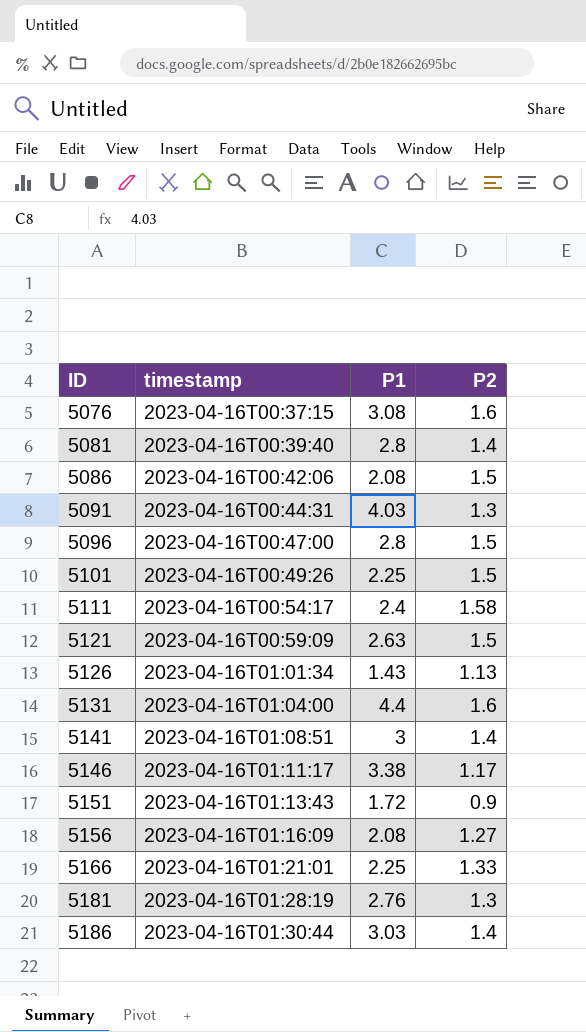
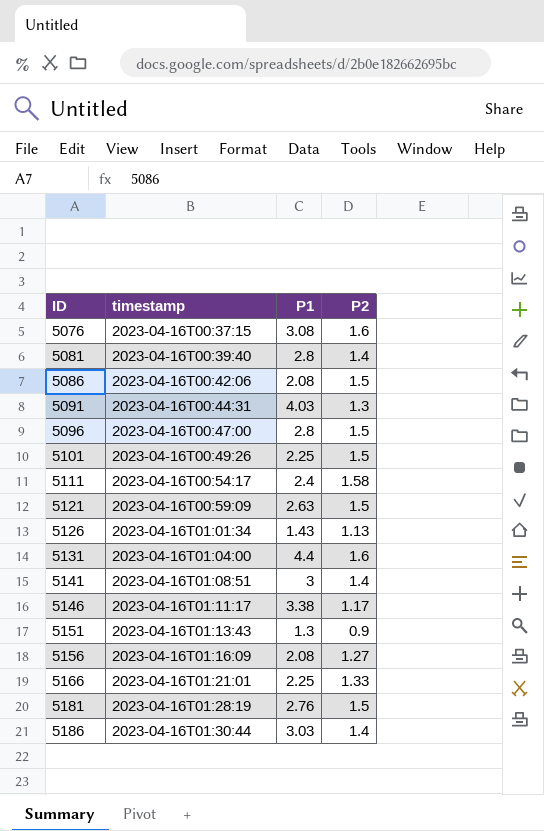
5151 | P1: 1.72 -> 1.3
5181 | P2: 1.3 -> 1.5

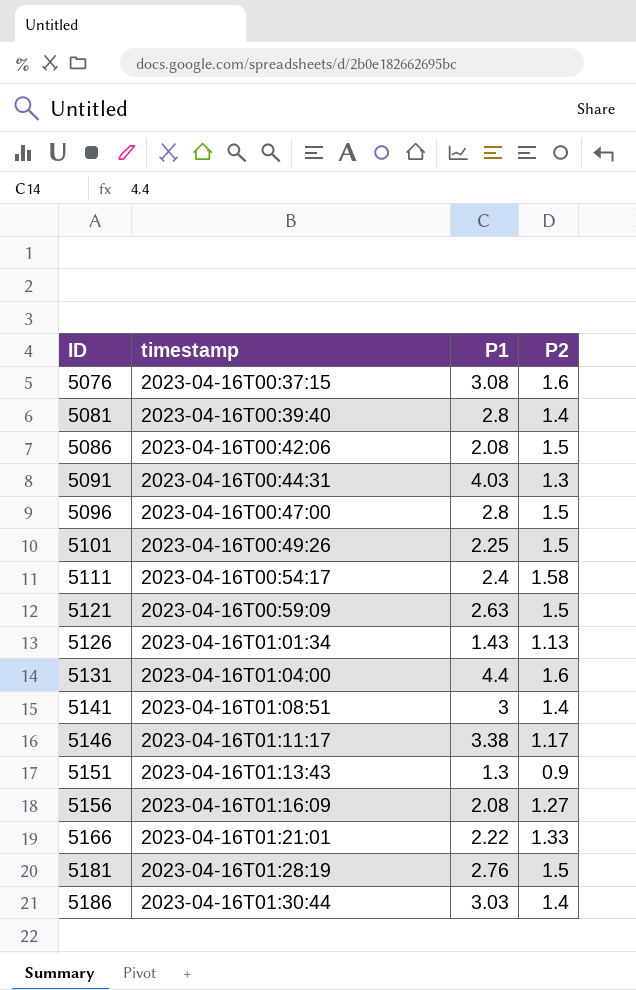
5166 | P1: 2.25 -> 2.22

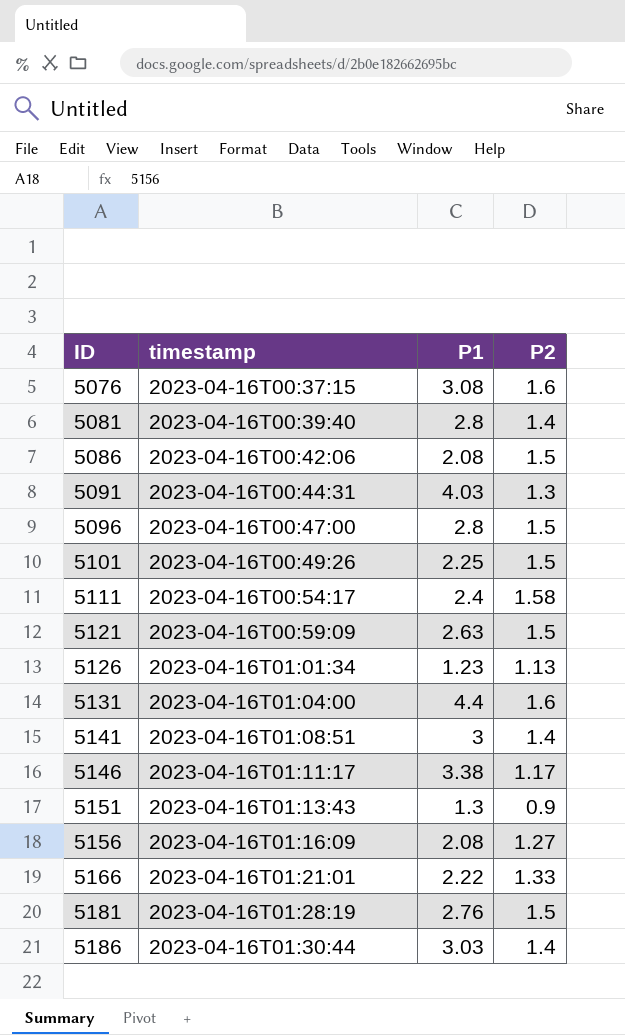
5126 | P1: 1.43 -> 1.23

